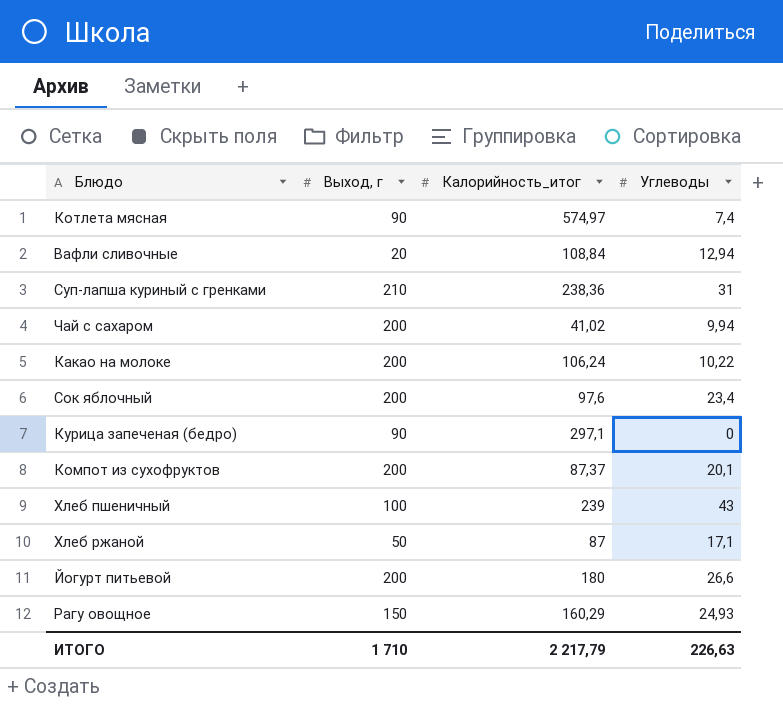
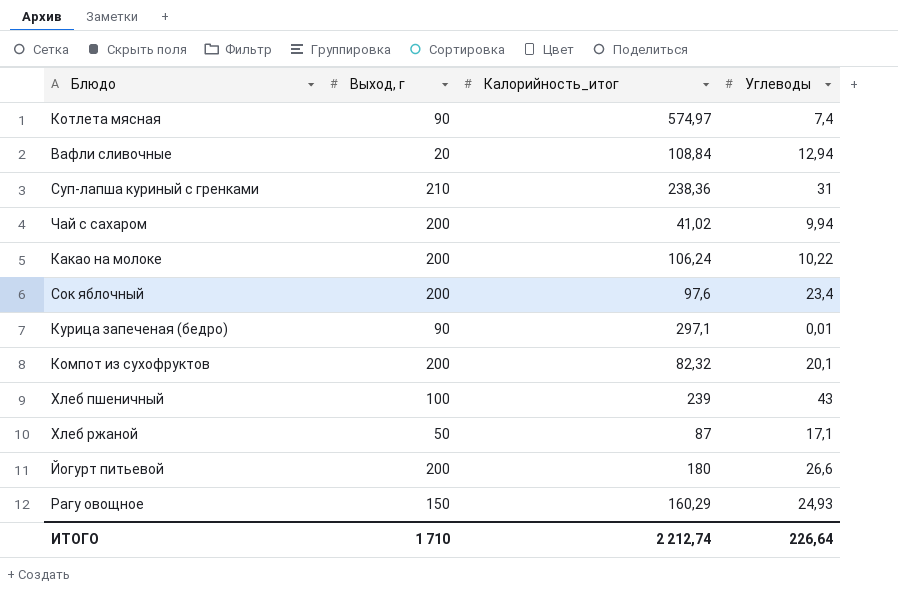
Курица запеченая (бедро) | Углеводы: 0 -> 0,01
Компот из сухофруктов | Калорийность_итог: 87,37 -> 82,32
ИТОГО | Калорийность_итог: 2 217,79 -> 2 212,74
ИТОГО | Углеводы: 226,63 -> 226,64

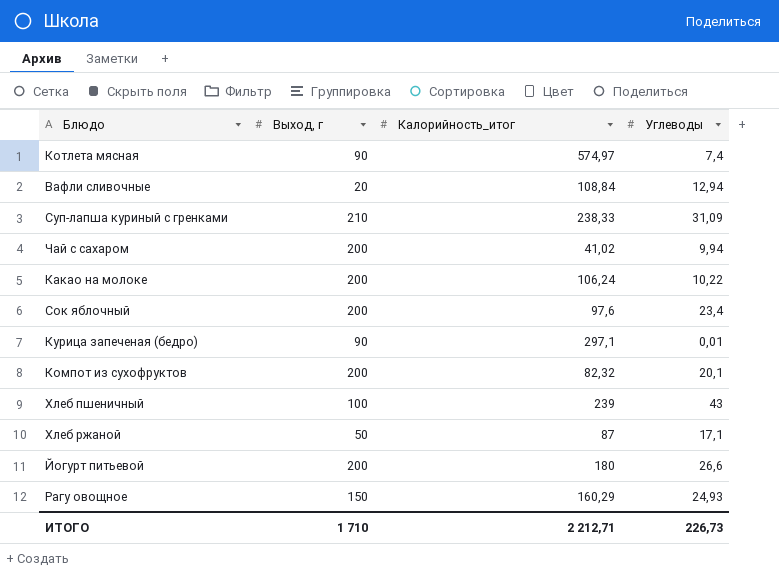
Суп-лапша куриный с гренками | Калорийность_итог: 238,36 -> 238,33
Суп-лапша куриный с гренками | Углеводы: 31 -> 31,09
ИТОГО | Калорийность_итог: 2 212,74 -> 2 212,71
ИТОГО | Углеводы: 226,64 -> 226,73

